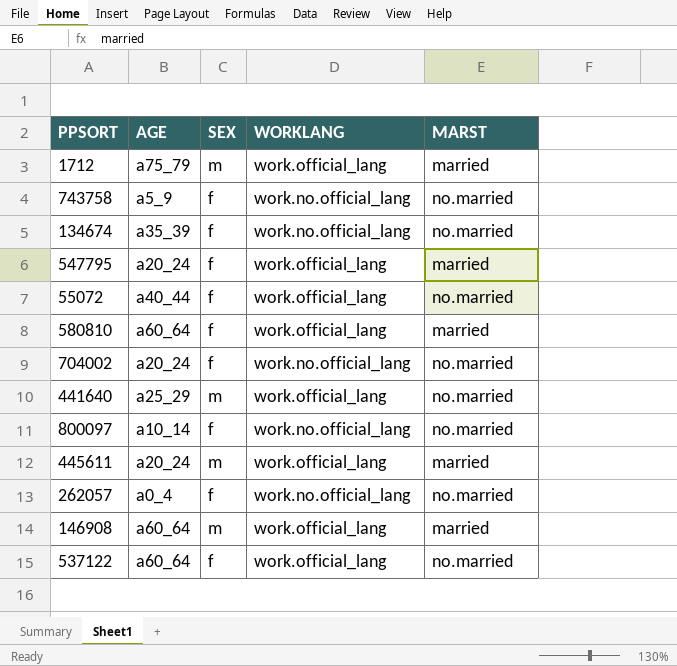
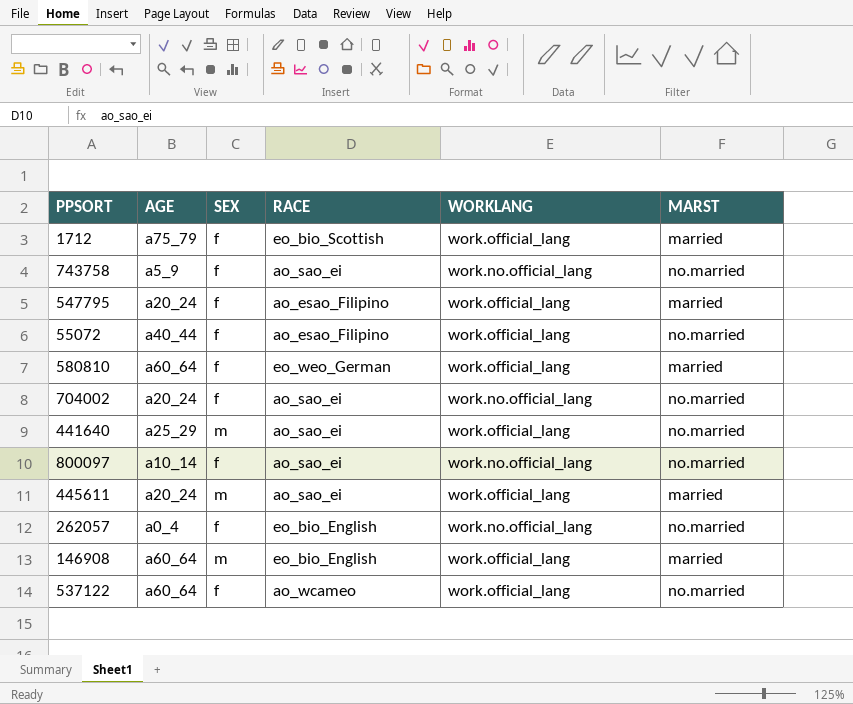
column RACE | position: none -> 4
row 134674: a35_39 | f | work.no.official_lang | no.married -> none
1712 | SEX: m -> f

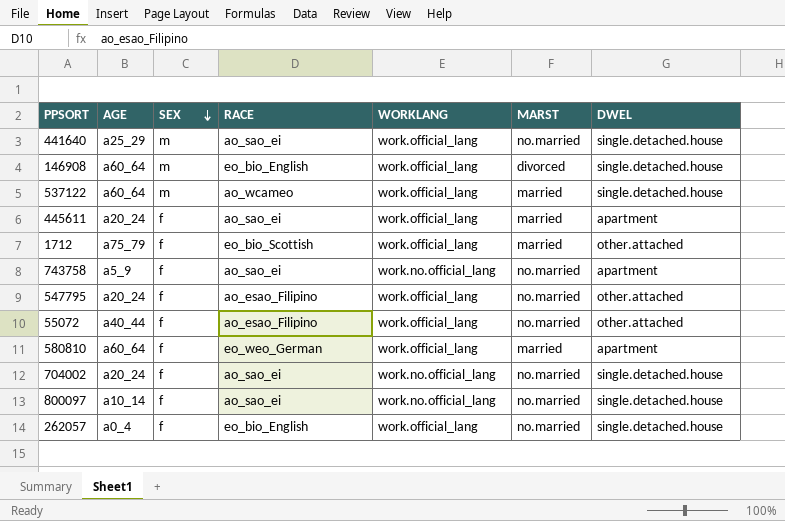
row order: none -> SEX descending
column DWEL | position: none -> 7
146908 | MARST: married -> divorced
537122 | SEX: f -> m
537122 | MARST: no.married -> married
445611 | SEX: m -> f
547795 | MARST: married -> no.married
262057 | WORKLANG: work.no.official_lang -> work.official_lang

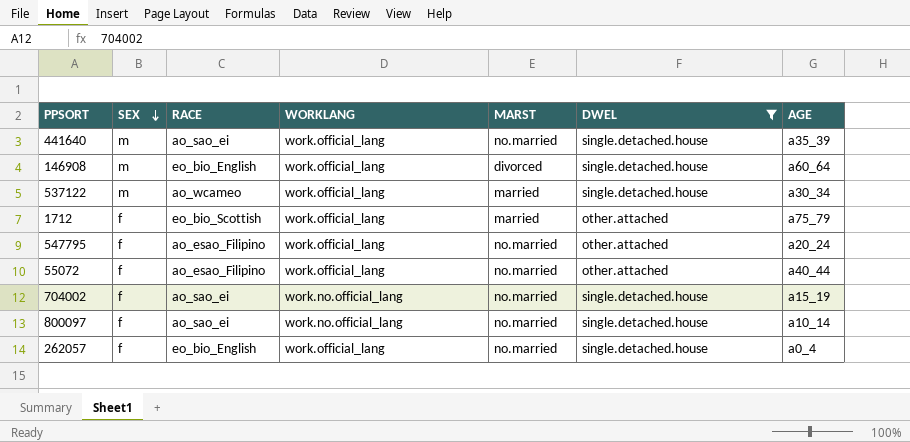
filter: none -> DWEL != apartment
column AGE | position: 2 -> 7
441640 | AGE: a25_29 -> a35_39
537122 | AGE: a60_64 -> a30_34
704002 | AGE: a20_24 -> a15_19

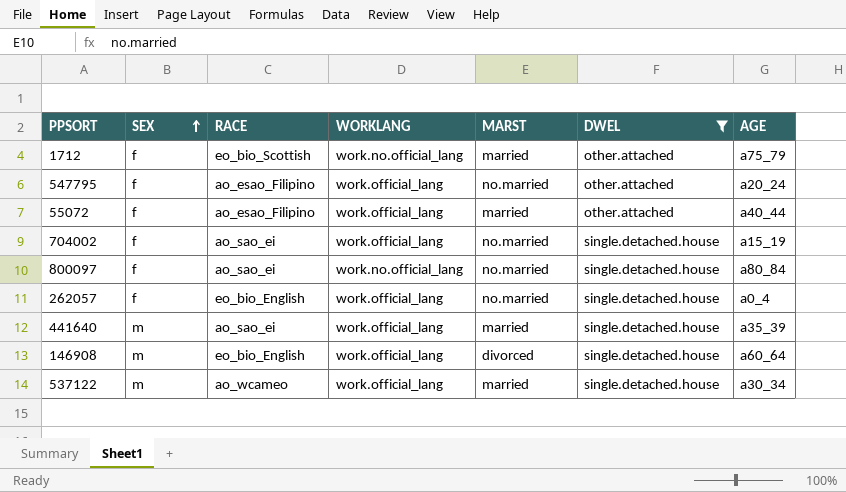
row order: SEX descending -> SEX ascending
1712 | WORKLANG: work.official_lang -> work.no.official_lang
55072 | MARST: no.married -> married
704002 | WORKLANG: work.no.official_lang -> work.official_lang
800097 | AGE: a10_14 -> a80_84
441640 | MARST: no.married -> married

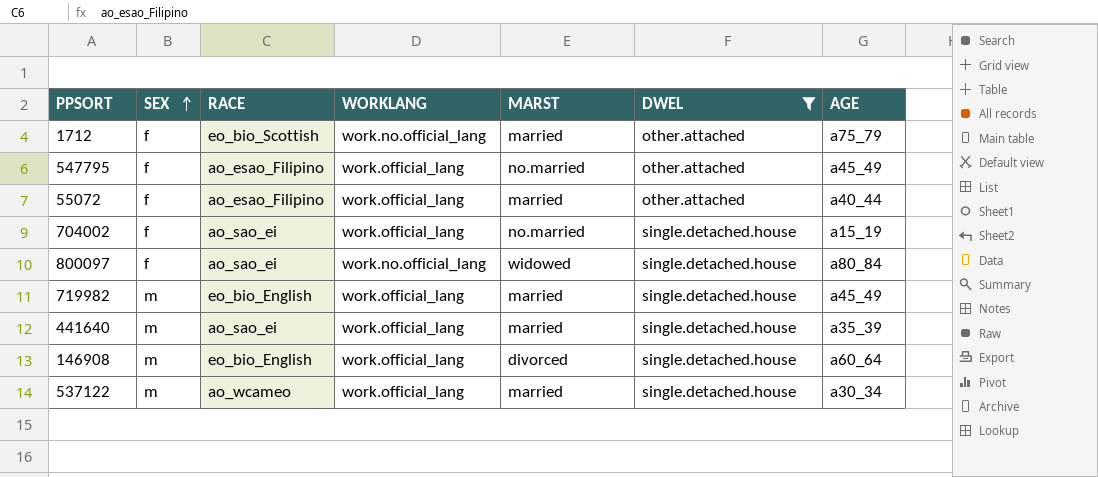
row 262057: f | eo_bio_English | work.official_lang | no.married | single.detached.house | a0_4 -> none
547795 | AGE: a20_24 -> a45_49
800097 | MARST: no.married -> widowed
row 719982: none -> m | eo_bio_English | work.official_lang | married | single.detached.house | a45_49

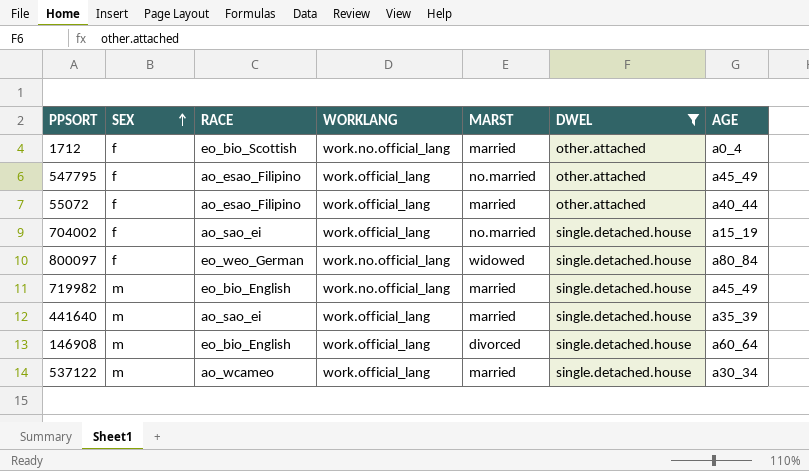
1712 | AGE: a75_79 -> a0_4
800097 | RACE: ao_sao_ei -> eo_weo_German
719982 | WORKLANG: work.official_lang -> work.no.official_lang

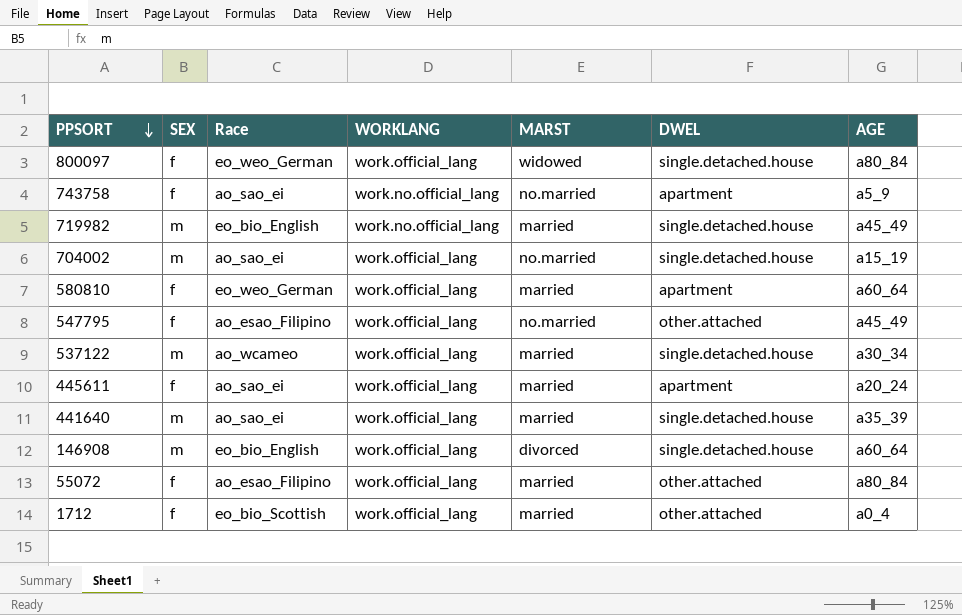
filter: DWEL != apartment -> none
row order: SEX ascending -> PPSORT descending
column name: RACE -> Race
800097 | WORKLANG: work.no.official_lang -> work.official_lang
704002 | SEX: f -> m
55072 | AGE: a40_44 -> a80_84
1712 | WORKLANG: work.no.official_lang -> work.official_lang

